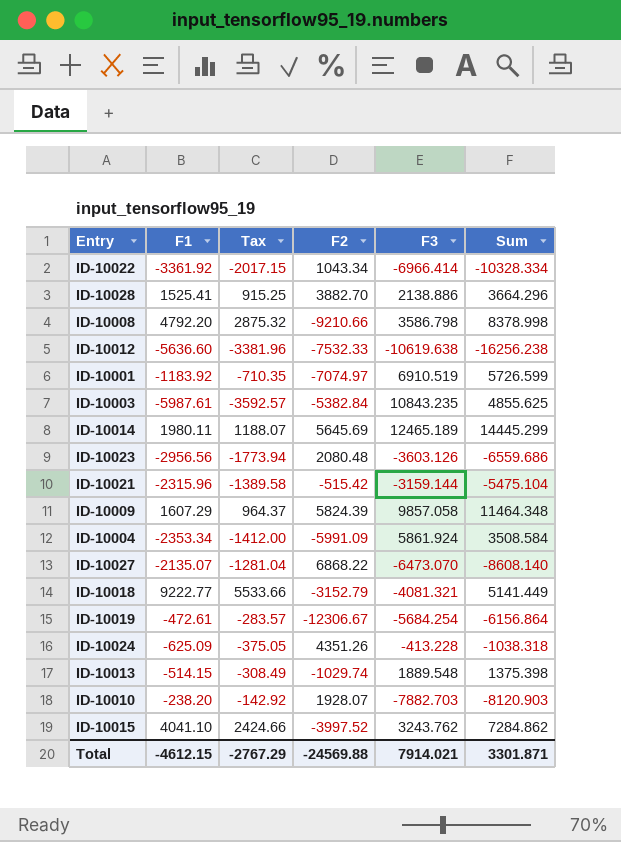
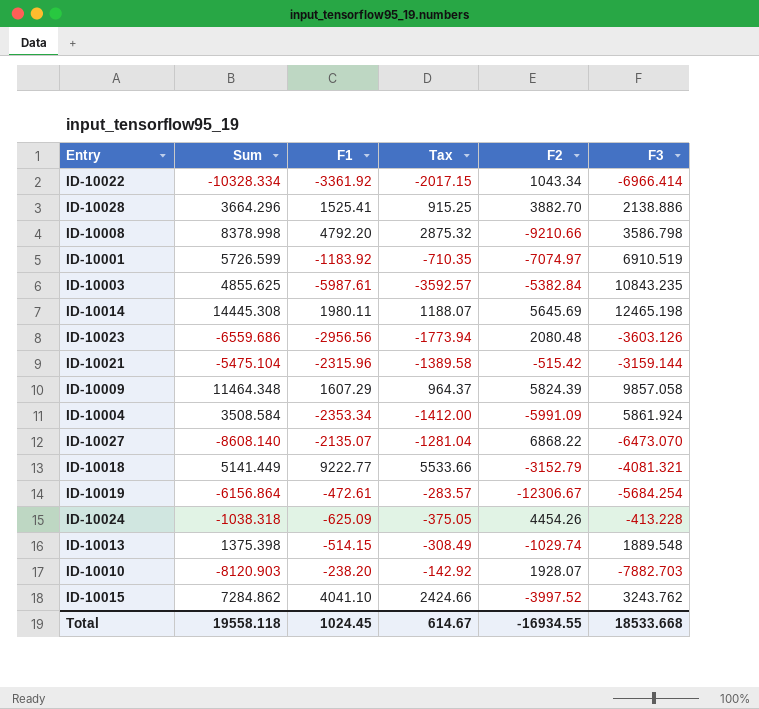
column Sum | position: 6 -> 2
row ID-10012: -5636.60 | -3381.96 | -7532.33 | -10619.638 | -16256.238 -> none
ID-10014 | Sum: 14445.299 -> 14445.308
ID-10014 | F3: 12465.189 -> 12465.198
ID-10024 | F2: 4351.26 -> 4454.26
Total | Sum: 3301.871 -> 19558.118
Total | F1: -4612.15 -> 1024.45
Total | Tax: -2767.29 -> 614.67
Total | F2: -24569.88 -> -16934.55
Total | F3: 7914.021 -> 18533.668

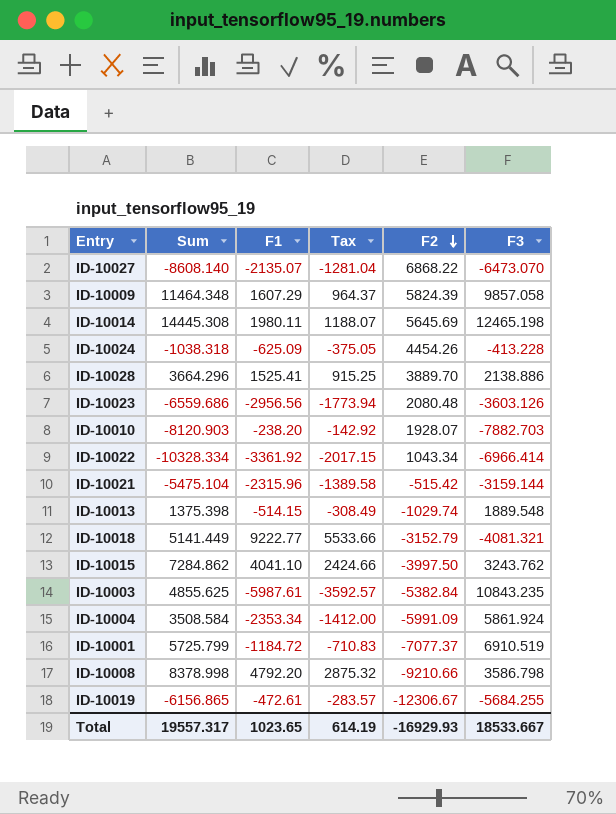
row order: none -> F2 descending
ID-10028 | F2: 3882.70 -> 3889.70
ID-10015 | F2: -3997.52 -> -3997.50
ID-10001 | Sum: 5726.599 -> 5725.799
ID-10001 | F1: -1183.92 -> -1184.72
ID-10001 | Tax: -710.35 -> -710.83
ID-10001 | F2: -7074.97 -> -7077.37
ID-10019 | Sum: -6156.864 -> -6156.865
ID-10019 | F3: -5684.254 -> -5684.255
Total | Sum: 19558.118 -> 19557.317
Total | F1: 1024.45 -> 1023.65
Total | Tax: 614.67 -> 614.19
Total | F2: -16934.55 -> -16929.93
Total | F3: 18533.668 -> 18533.667

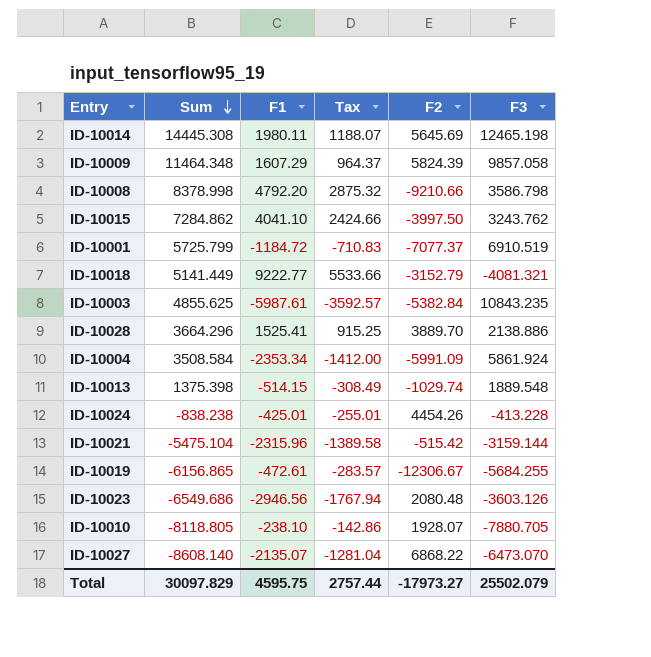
row order: F2 descending -> Sum descending
row ID-10022: -10328.334 | -3361.92 | -2017.15 | 1043.34 | -6966.414 -> none
ID-10024 | Sum: -1038.318 -> -838.238
ID-10024 | F1: -625.09 -> -425.01
ID-10024 | Tax: -375.05 -> -255.01
ID-10023 | Sum: -6559.686 -> -6549.686
ID-10023 | F1: -2956.56 -> -2946.56
ID-10023 | Tax: -1773.94 -> -1767.94
ID-10010 | Sum: -8120.903 -> -8118.805
ID-10010 | F1: -238.20 -> -238.10
ID-10010 | Tax: -142.92 -> -142.86
ID-10010 | F3: -7882.703 -> -7880.705
Total | Sum: 19557.317 -> 30097.829
Total | F1: 1023.65 -> 4595.75
Total | Tax: 614.19 -> 2757.44
Total | F2: -16929.93 -> -17973.27
Total | F3: 18533.667 -> 25502.079

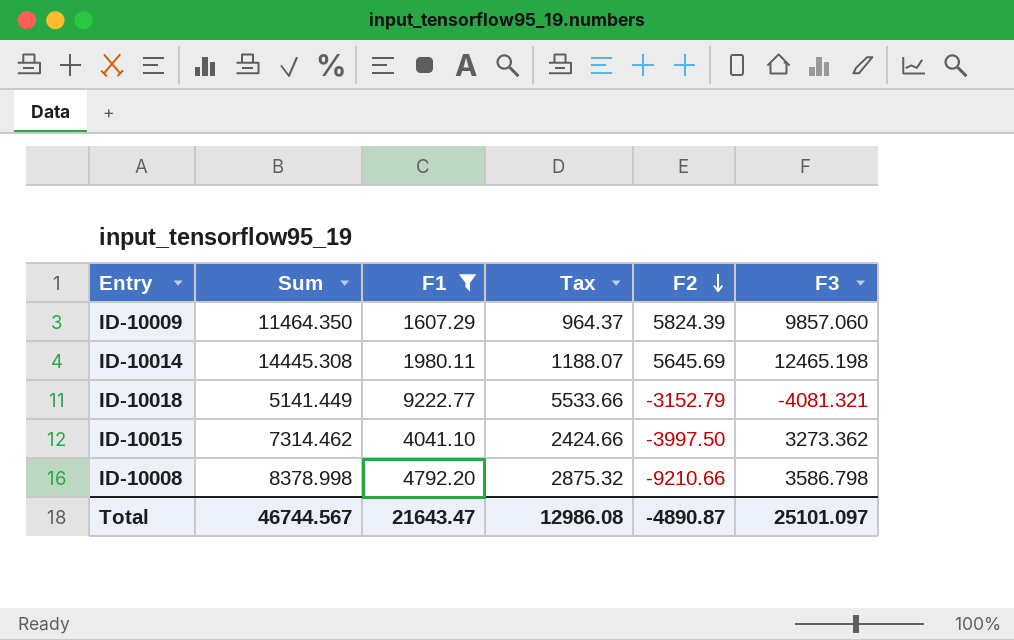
filter: none -> F1 >= 1607.29
row order: Sum descending -> F2 descending
ID-10009 | Sum: 11464.348 -> 11464.350
ID-10009 | F3: 9857.058 -> 9857.060
ID-10015 | Sum: 7284.862 -> 7314.462
ID-10015 | F3: 3243.762 -> 3273.362
Total | Sum: 30097.829 -> 46744.567
Total | F1: 4595.75 -> 21643.47
Total | Tax: 2757.44 -> 12986.08
Total | F2: -17973.27 -> -4890.87
Total | F3: 25502.079 -> 25101.097

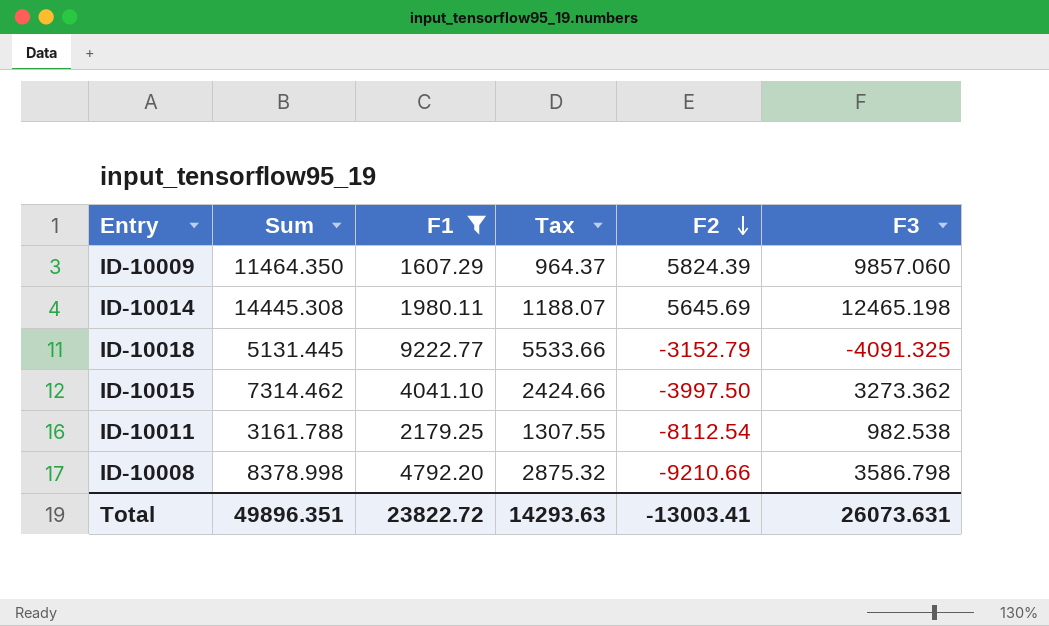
ID-10018 | Sum: 5141.449 -> 5131.445
ID-10018 | F3: -4081.321 -> -4091.325
row ID-10011: none -> 3161.788 | 2179.25 | 1307.55 | -8112.54 | 982.538
Total | Sum: 46744.567 -> 49896.351
Total | F1: 21643.47 -> 23822.72
Total | Tax: 12986.08 -> 14293.63
Total | F2: -4890.87 -> -13003.41
Total | F3: 25101.097 -> 26073.631

